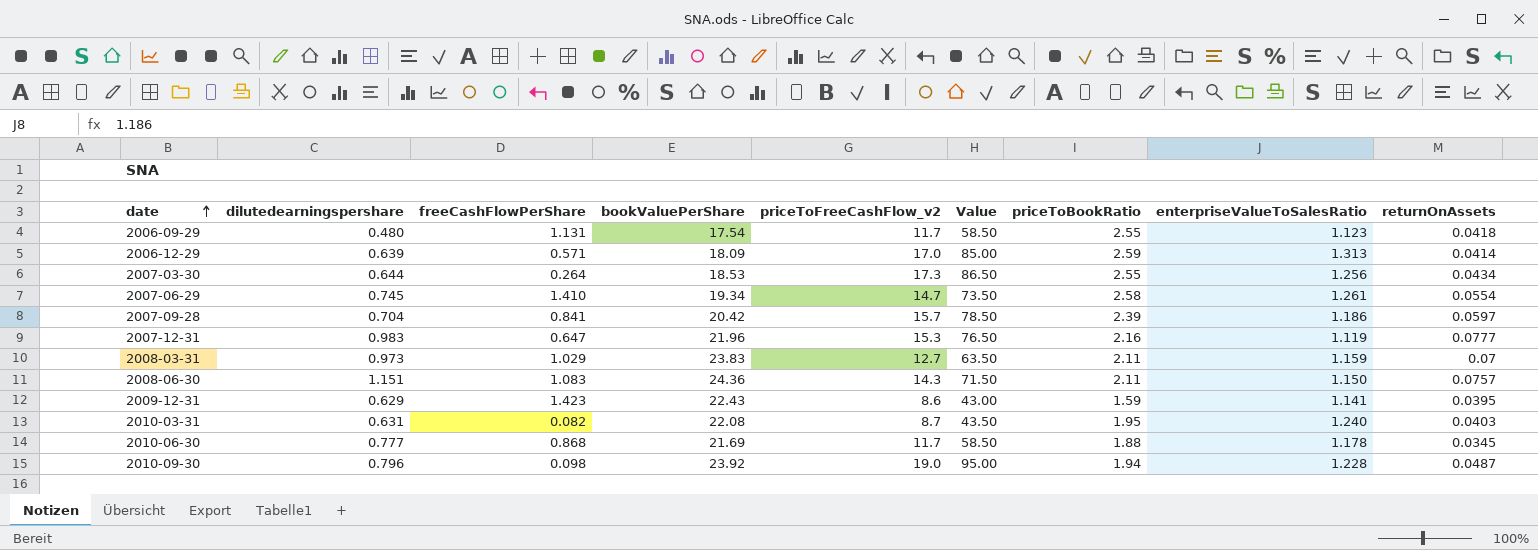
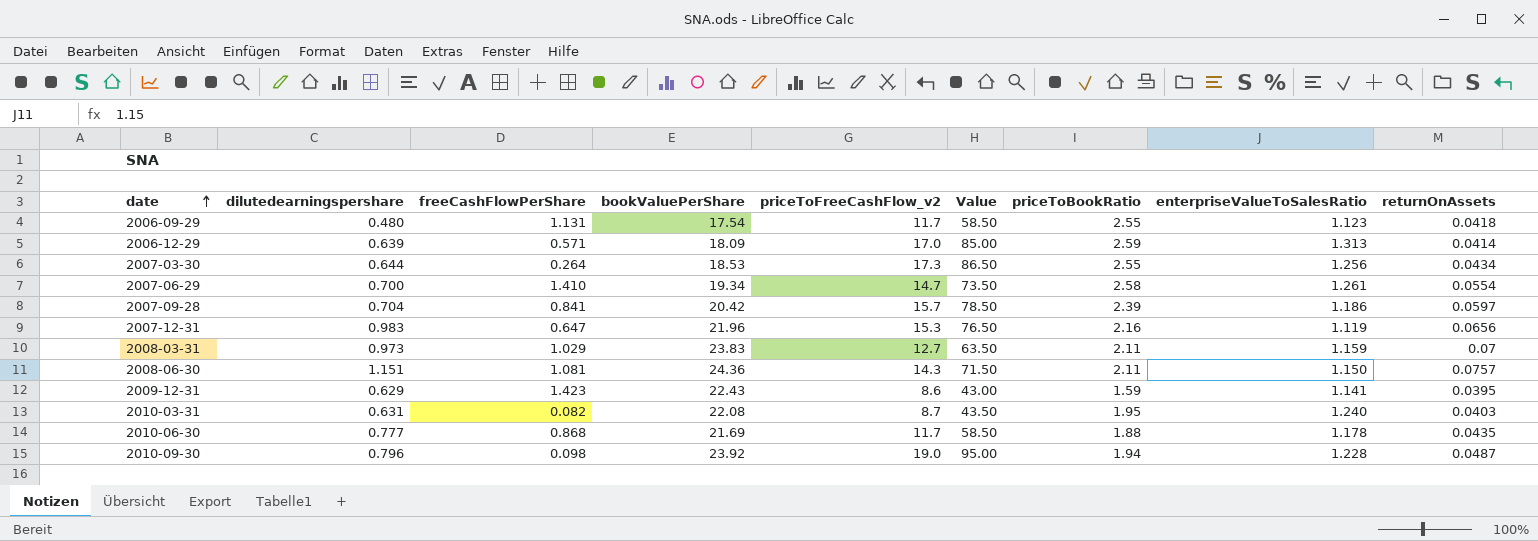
2007-06-29 | dilutedearningspershare: 0.745 -> 0.700
2007-12-31 | returnOnAssets: 0.0777 -> 0.0656
2008-06-30 | freeCashFlowPerShare: 1.083 -> 1.081
2010-06-30 | returnOnAssets: 0.0345 -> 0.0435

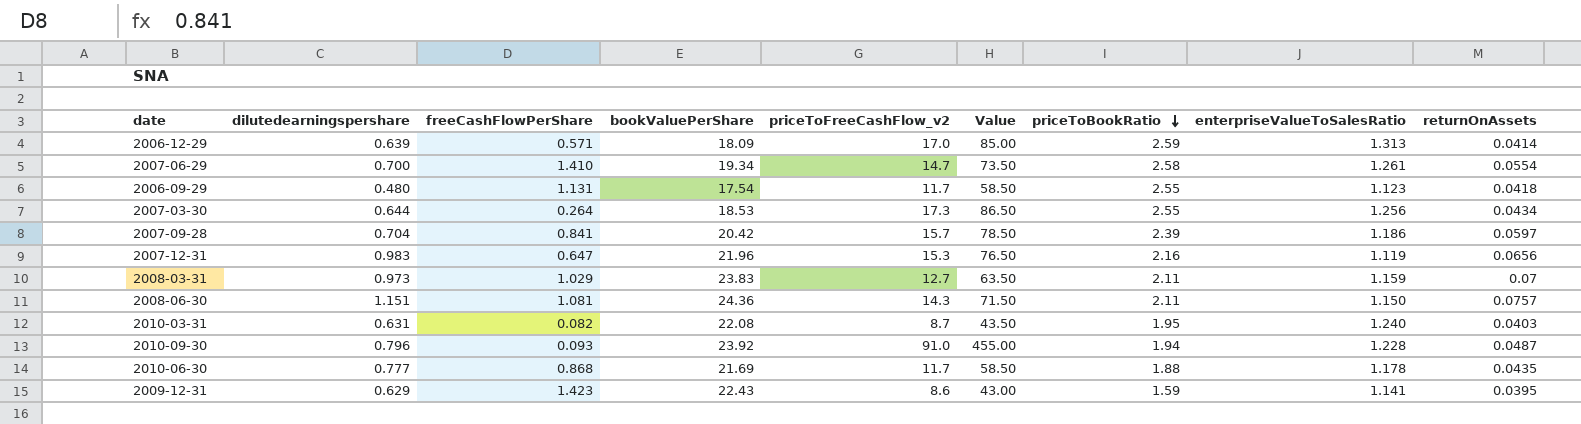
row order: date ascending -> priceToBookRatio descending
2010-09-30 | freeCashFlowPerShare: 0.098 -> 0.093
2010-09-30 | priceToFreeCashFlow_v2: 19.0 -> 91.0
2010-09-30 | Value: 95.00 -> 455.00

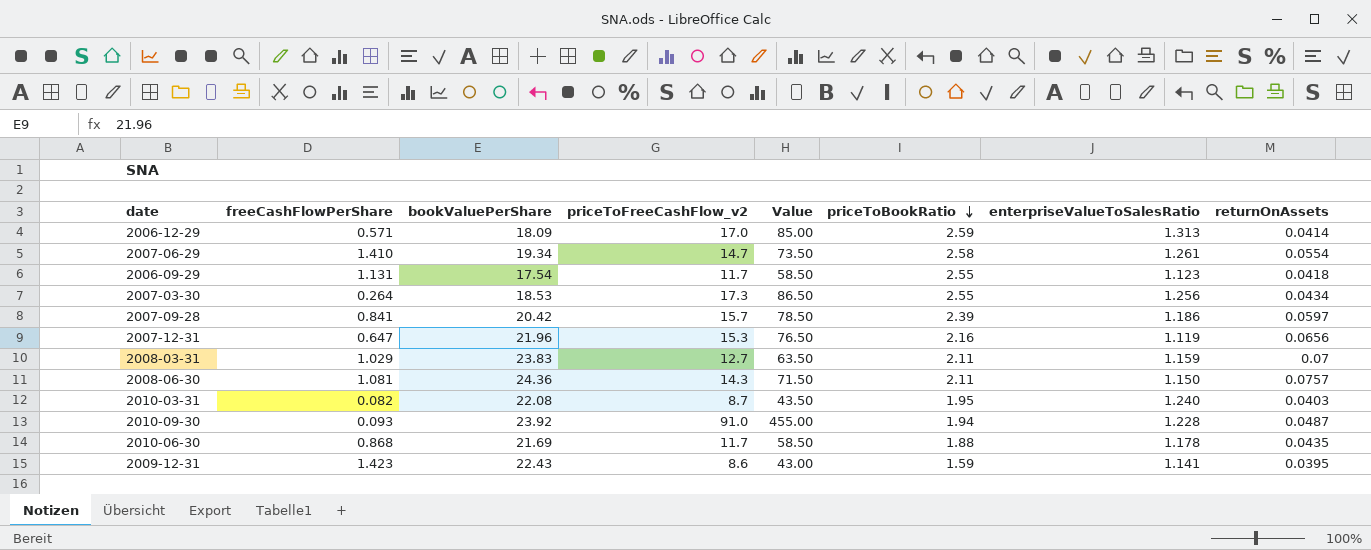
column dilutedearningspershare | position: 2 -> none

